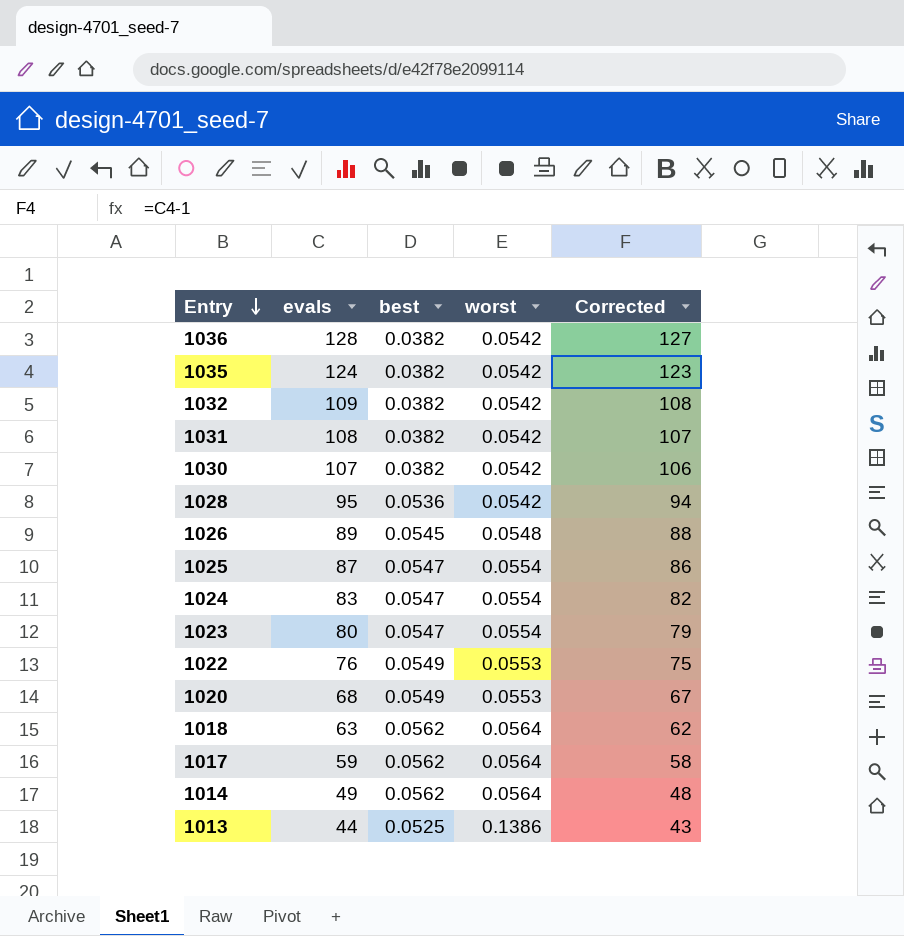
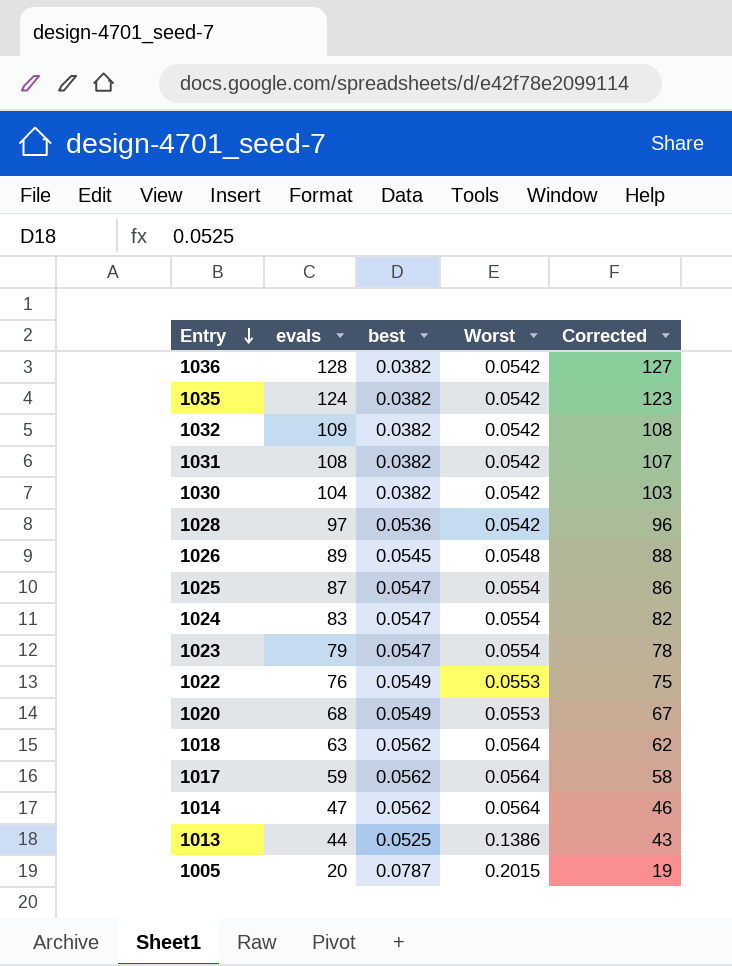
column name: worst -> Worst
1030 | evals: 107 -> 104
1030 | Corrected: 106 -> 103
1028 | evals: 95 -> 97
1028 | Corrected: 94 -> 96
1023 | evals: 80 -> 79
1023 | Corrected: 79 -> 78
1014 | evals: 49 -> 47
1014 | Corrected: 48 -> 46
row 1005: none -> 20 | 0.0787 | 0.2015 | 19

